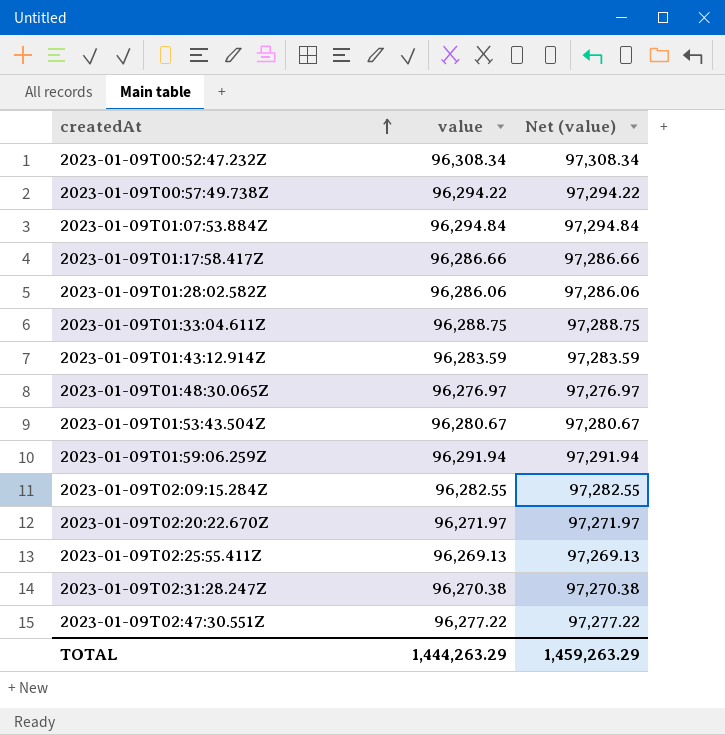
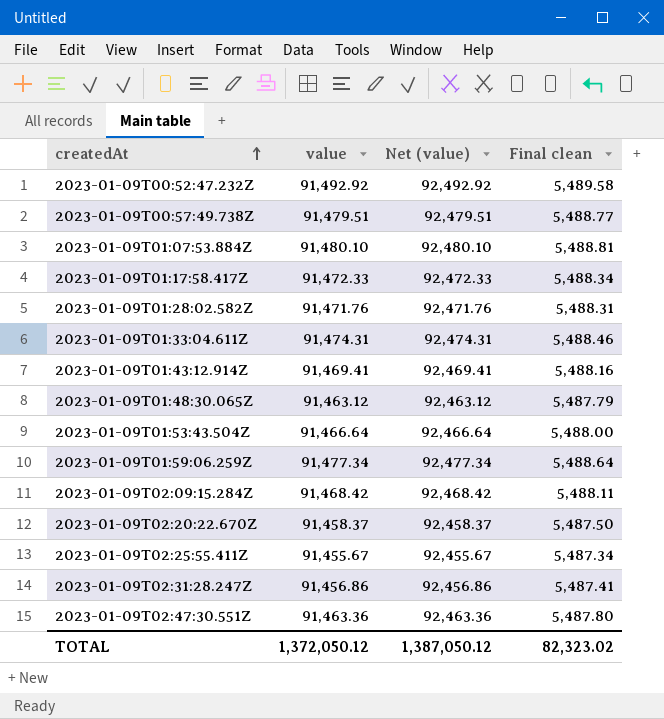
column Final clean | formula: none -> [value] * 0.06
2023-01-09T00:52:47.232Z | value: 96,308.34 -> 91,492.92
2023-01-09T00:52:47.232Z | Net (value): 97,308.34 -> 92,492.92
2023-01-09T00:57:49.738Z | value: 96,294.22 -> 91,479.51
2023-01-09T00:57:49.738Z | Net (value): 97,294.22 -> 92,479.51
2023-01-09T01:07:53.884Z | value: 96,294.84 -> 91,480.10
2023-01-09T01:07:53.884Z | Net (value): 97,294.84 -> 92,480.10
2023-01-09T01:17:58.417Z | value: 96,286.66 -> 91,472.33
2023-01-09T01:17:58.417Z | Net (value): 97,286.66 -> 92,472.33
2023-01-09T01:28:02.582Z | value: 96,286.06 -> 91,471.76
2023-01-09T01:28:02.582Z | Net (value): 97,286.06 -> 92,471.76
2023-01-09T01:33:04.611Z | value: 96,288.75 -> 91,474.31
2023-01-09T01:33:04.611Z | Net (value): 97,288.75 -> 92,474.31
2023-01-09T01:43:12.914Z | value: 96,283.59 -> 91,469.41
2023-01-09T01:43:12.914Z | Net (value): 97,283.59 -> 92,469.41
2023-01-09T01:48:30.065Z | value: 96,276.97 -> 91,463.12
2023-01-09T01:48:30.065Z | Net (value): 97,276.97 -> 92,463.12
2023-01-09T01:53:43.504Z | value: 96,280.67 -> 91,466.64
2023-01-09T01:53:43.504Z | Net (value): 97,280.67 -> 92,466.64
2023-01-09T01:59:06.259Z | value: 96,291.94 -> 91,477.34
2023-01-09T01:59:06.259Z | Net (value): 97,291.94 -> 92,477.34
2023-01-09T02:09:15.284Z | value: 96,282.55 -> 91,468.42
2023-01-09T02:09:15.284Z | Net (value): 97,282.55 -> 92,468.42
2023-01-09T02:20:22.670Z | value: 96,271.97 -> 91,458.37
2023-01-09T02:20:22.670Z | Net (value): 97,271.97 -> 92,458.37
2023-01-09T02:25:55.411Z | value: 96,269.13 -> 91,455.67
2023-01-09T02:25:55.411Z | Net (value): 97,269.13 -> 92,455.67
2023-01-09T02:31:28.247Z | value: 96,270.38 -> 91,456.86
2023-01-09T02:31:28.247Z | Net (value): 97,270.38 -> 92,456.86
2023-01-09T02:47:30.551Z | value: 96,277.22 -> 91,463.36
2023-01-09T02:47:30.551Z | Net (value): 97,277.22 -> 92,463.36
TOTAL | value: 1,444,263.29 -> 1,372,050.12
TOTAL | Net (value): 1,459,263.29 -> 1,387,050.12

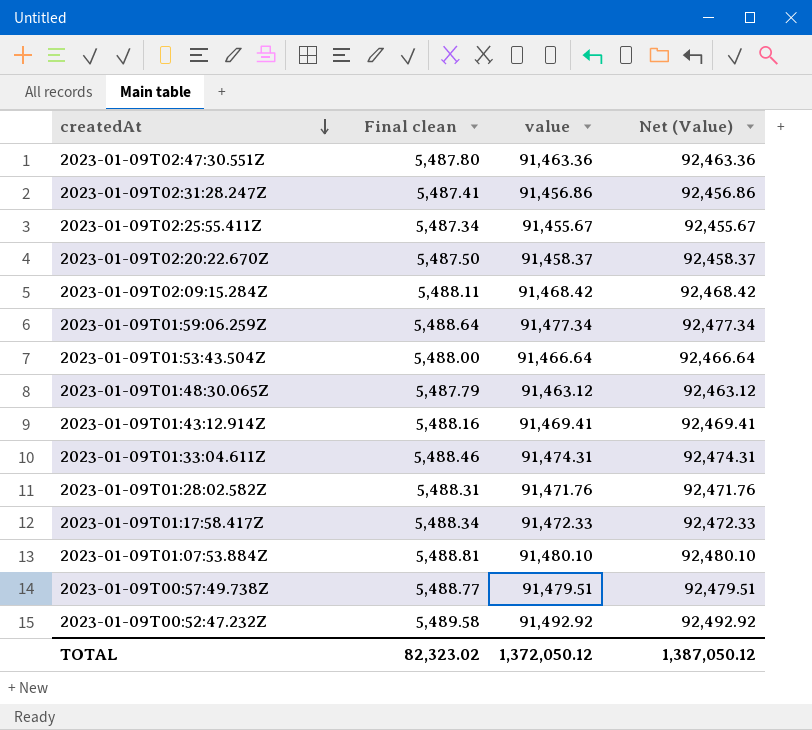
row order: createdAt ascending -> createdAt descending
column Final clean | position: 4 -> 2
column name: Net (value) -> Net (Value)

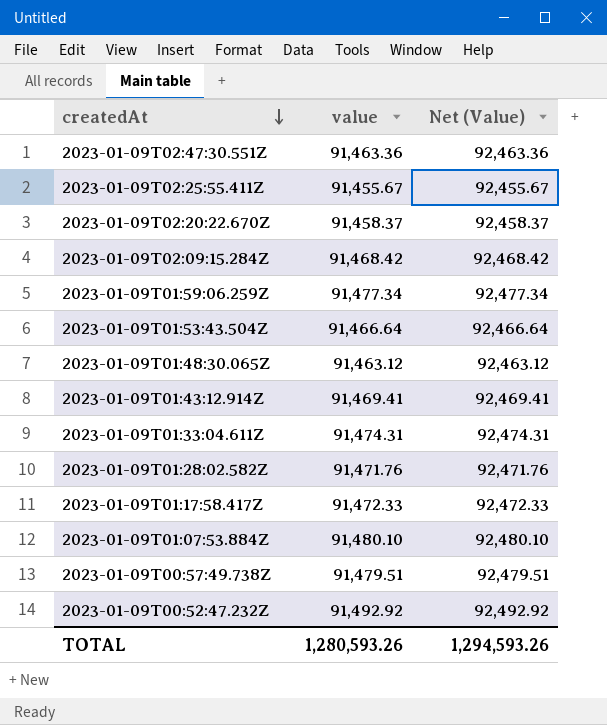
column Final clean | formula: [value] * 0.06 -> none
row 2023-01-09T02:31:28.247Z: 5,487.41 | 91,456.86 | 92,456.86 -> none
TOTAL | value: 1,372,050.12 -> 1,280,593.26
TOTAL | Net (Value): 1,387,050.12 -> 1,294,593.26

